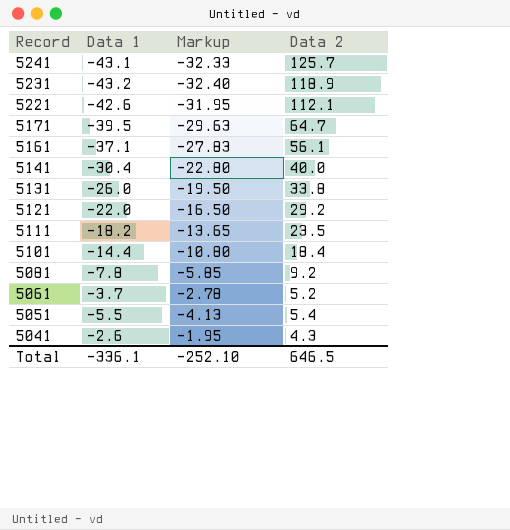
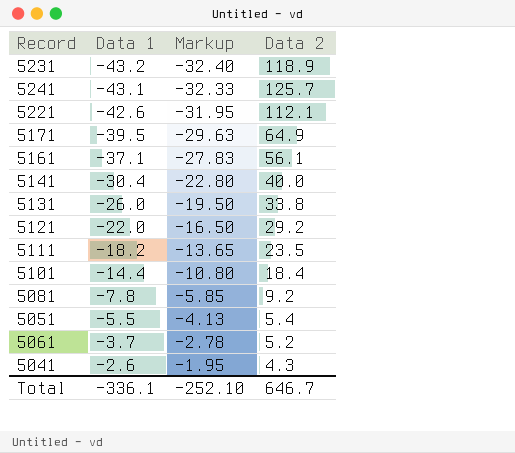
row order: Record descending -> Data 1 ascending
5171 | Data 2: 64.7 -> 64.9
Total | Data 2: 646.5 -> 646.7

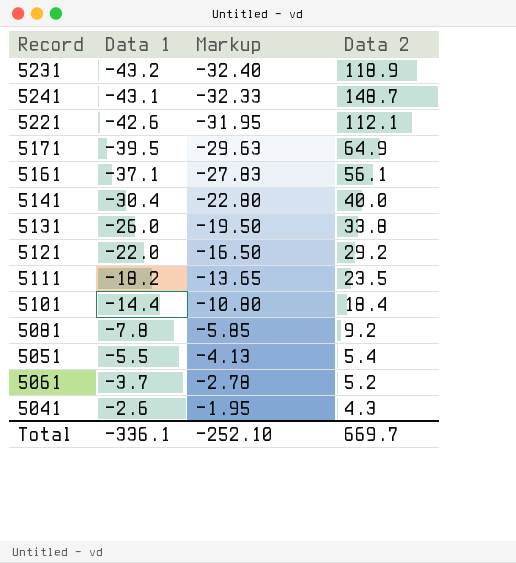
5241 | Data 2: 125.7 -> 148.7
Total | Data 2: 646.7 -> 669.7

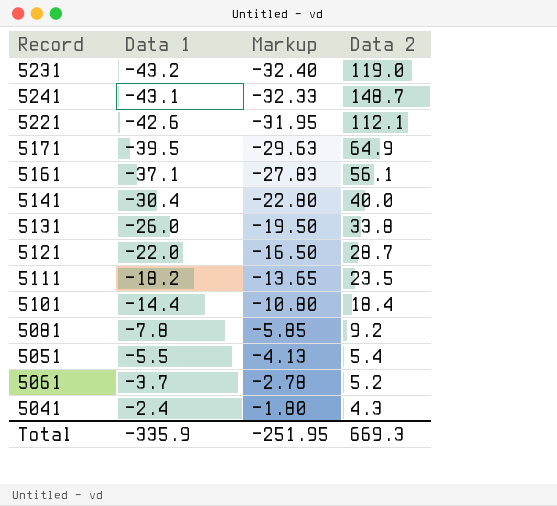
5231 | Data 2: 118.9 -> 119.0
5121 | Data 2: 29.2 -> 28.7
5041 | Data 1: -2.6 -> -2.4
5041 | Markup: -1.95 -> -1.80
Total | Data 1: -336.1 -> -335.9
Total | Markup: -252.10 -> -251.95
Total | Data 2: 669.7 -> 669.3

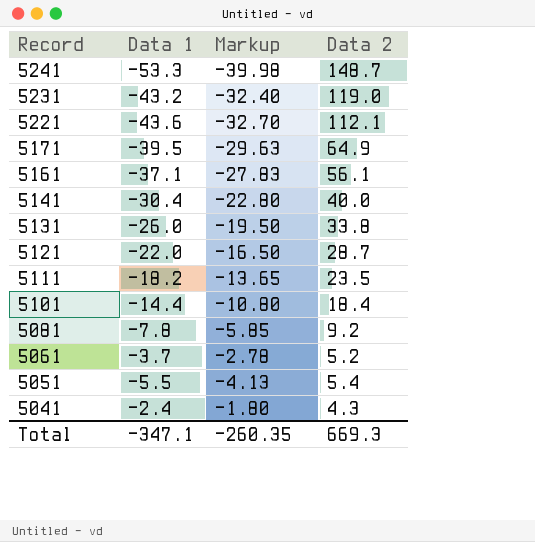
row order: Data 1 ascending -> Record descending
5241 | Data 1: -43.1 -> -53.3
5241 | Markup: -32.33 -> -39.98
5221 | Data 1: -42.6 -> -43.6
5221 | Markup: -31.95 -> -32.70
Total | Data 1: -335.9 -> -347.1
Total | Markup: -251.95 -> -260.35

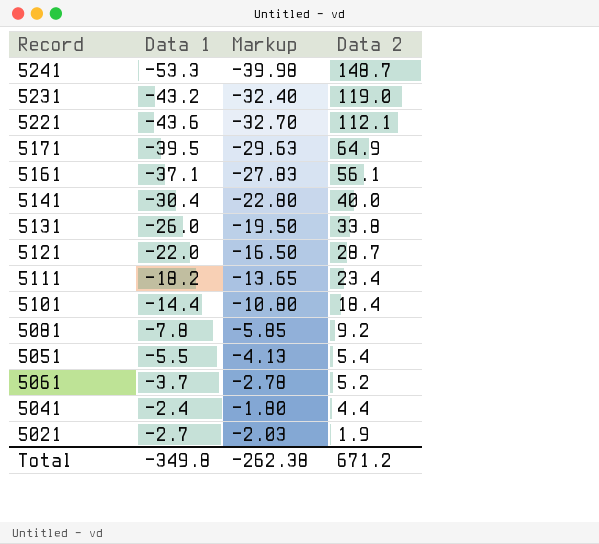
row order: Record descending -> Data 2 descending
5111 | Data 2: 23.5 -> 23.4
5041 | Data 2: 4.3 -> 4.4
row 5021: none -> -2.7 | -2.03 | 1.9
Total | Data 1: -347.1 -> -349.8
Total | Markup: -260.35 -> -262.38
Total | Data 2: 669.3 -> 671.2

